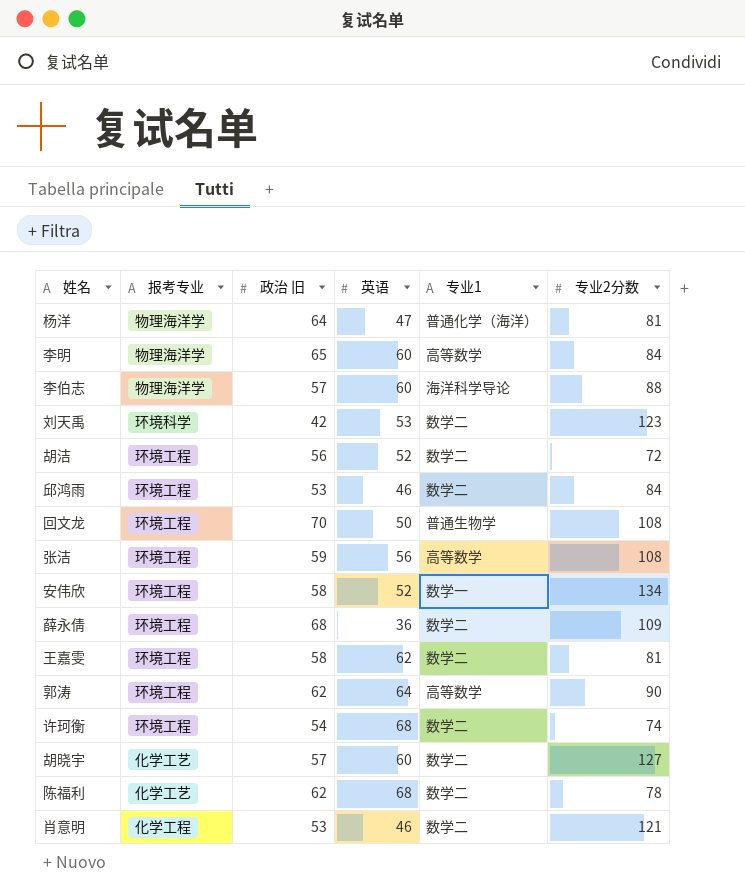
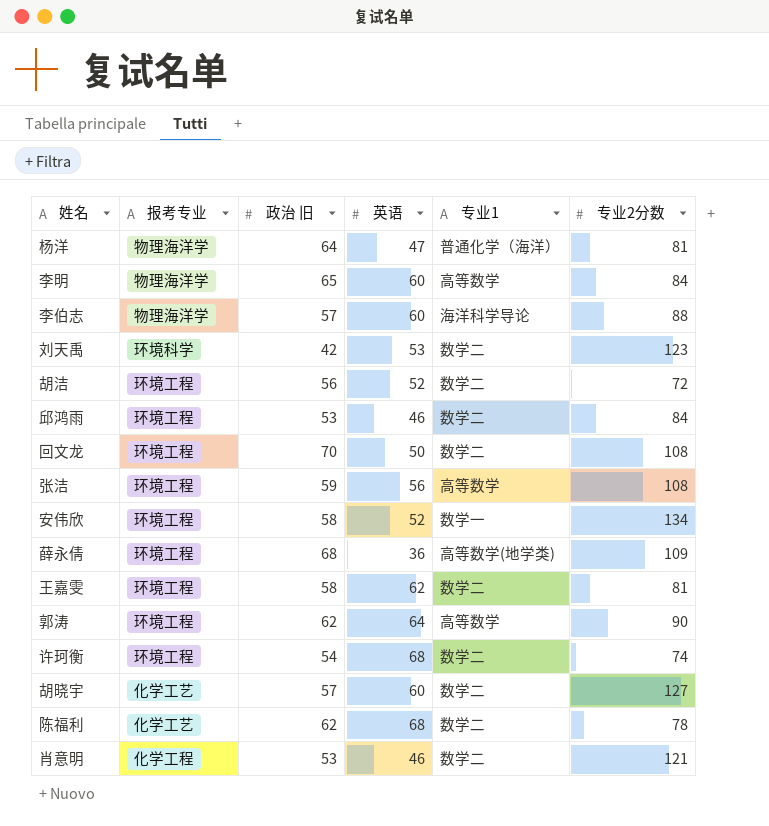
回文龙 | 专业1: 普通生物学 -> 数学二
薛永倩 | 专业1: 数学二 -> 高等数学(地学类)

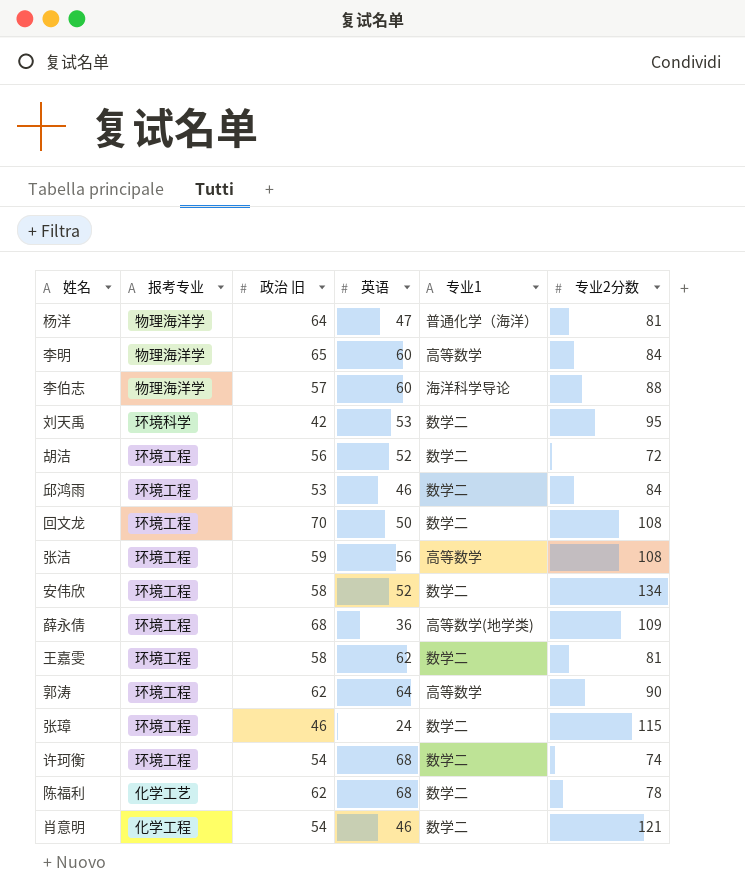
row 胡晓宇: 化学工艺 | 57 | 60 | 数学二 | 127 -> none
刘天禹 | 专业2分数: 123 -> 95
安伟欣 | 专业1: 数学一 -> 数学二
row 张璋: none -> 环境工程 | 46 | 24 | 数学二 | 115
肖意明 | 政治 旧: 53 -> 54

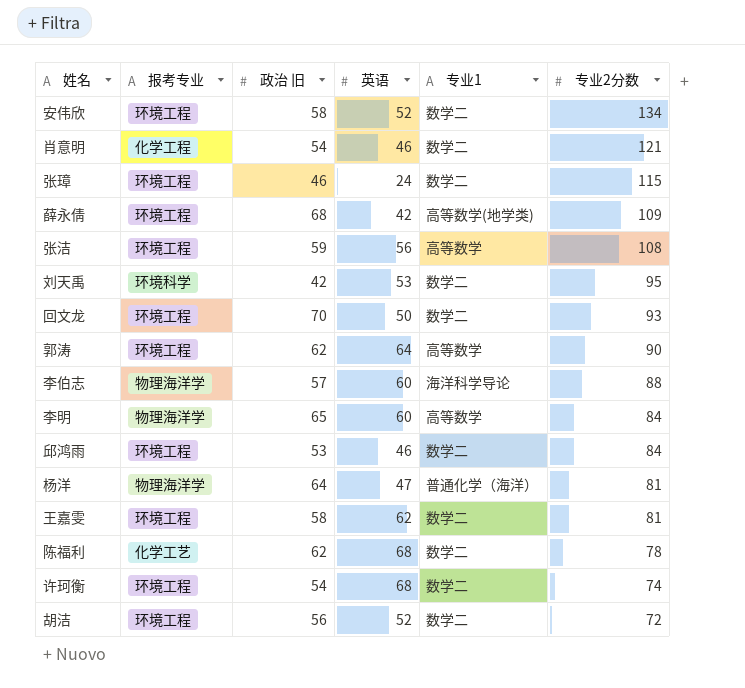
row order: none -> 专业2分数 descending
薛永倩 | 英语: 36 -> 42
回文龙 | 专业2分数: 108 -> 93

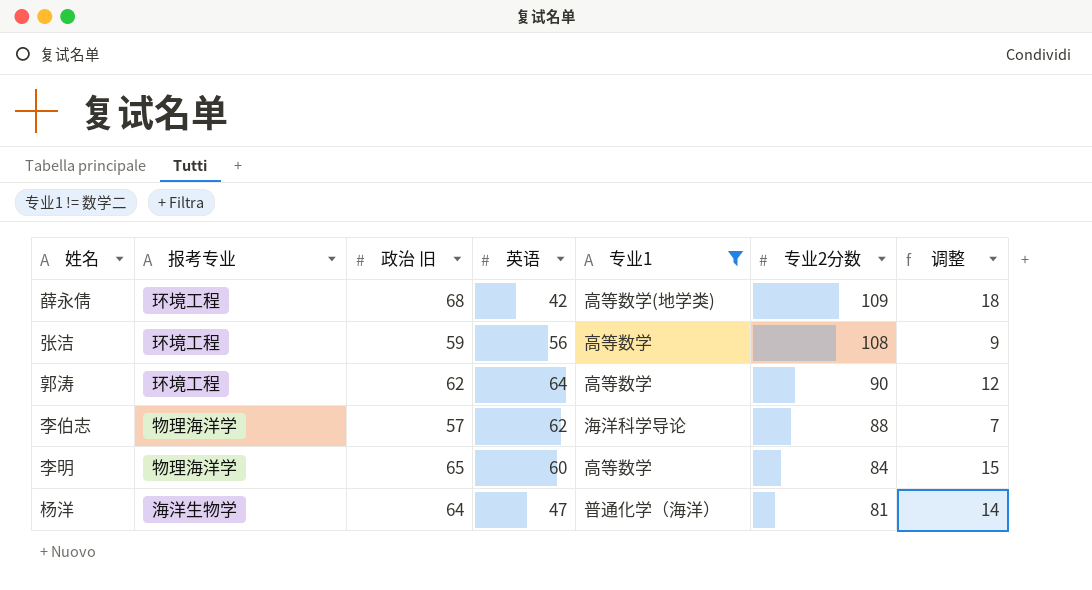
filter: none -> 专业1 != 数学二
column 调整 | formula: none -> [政治 旧] - 50
李伯志 | 英语: 60 -> 62
杨洋 | 报考专业: 物理海洋学 -> 海洋生物学

